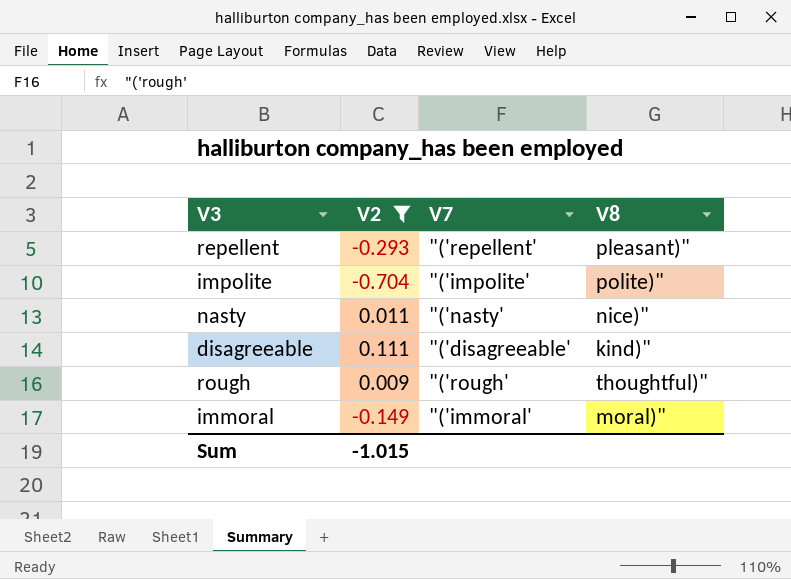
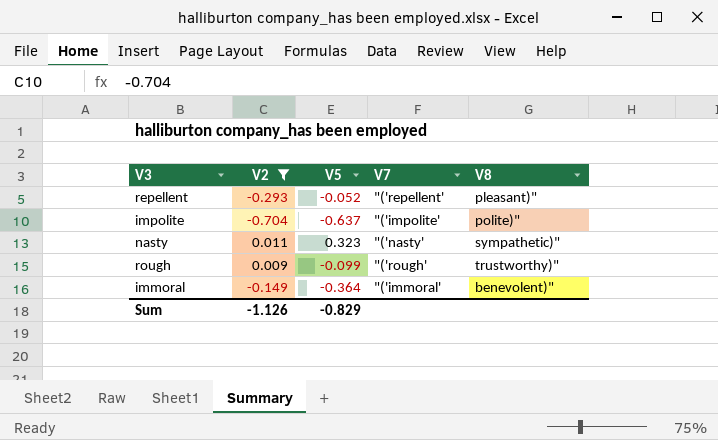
column V5 | position: none -> 3
row disagreeable: 0.111 | "('disagreeable' | kind)" -> none
nasty | V8: nice)" -> sympathetic)"
rough | V8: thoughtful)" -> trustworthy)"
immoral | V8: moral)" -> benevolent)"
Sum | V2: -1.015 -> -1.126

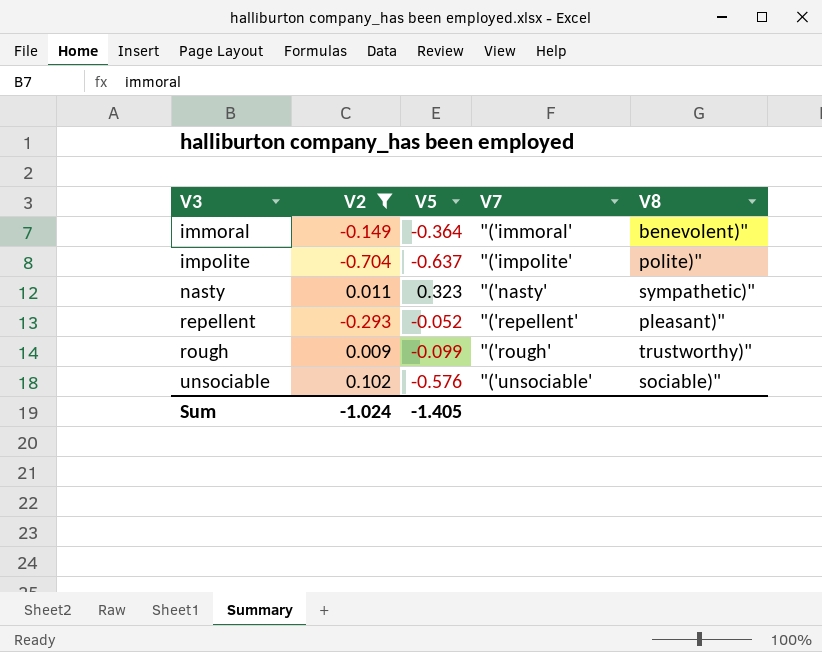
row order: none -> V3 ascending
row unsociable: none -> 0.102 | -0.576 | "('unsociable' | sociable)"
Sum | V2: -1.126 -> -1.024
Sum | V5: -0.829 -> -1.405

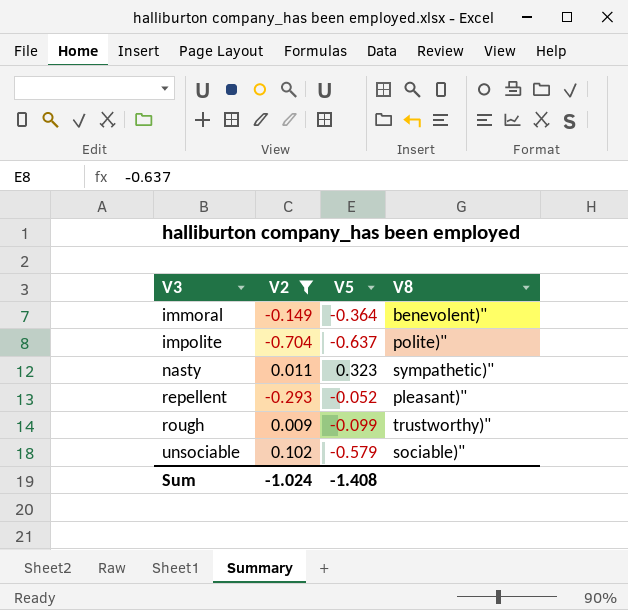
column V7 | position: 4 -> none
unsociable | V5: -0.576 -> -0.579
Sum | V5: -1.405 -> -1.408

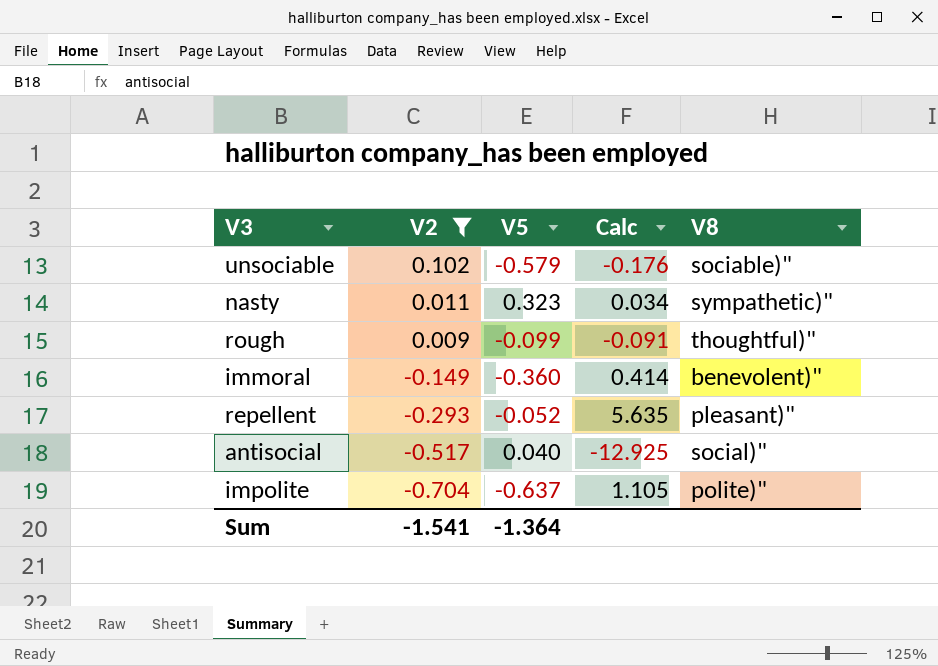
row order: V3 ascending -> V2 descending
column Calc | formula: none -> [V2] / [V5]
rough | V8: trustworthy)" -> thoughtful)"
immoral | V5: -0.364 -> -0.360
row antisocial: none -> -0.517 | 0.040 | -12.925 | social)"
Sum | V2: -1.024 -> -1.541
Sum | V5: -1.408 -> -1.364

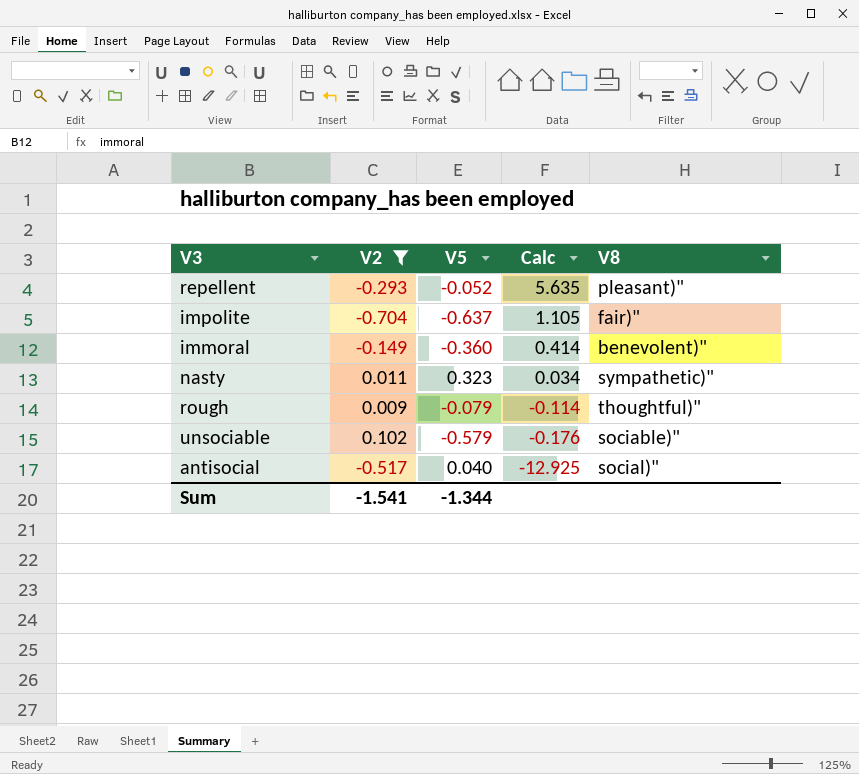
row order: V2 descending -> Calc descending
impolite | V8: polite)" -> fair)"
rough | V5: -0.099 -> -0.079
rough | Calc: -0.091 -> -0.114
Sum | V5: -1.364 -> -1.344

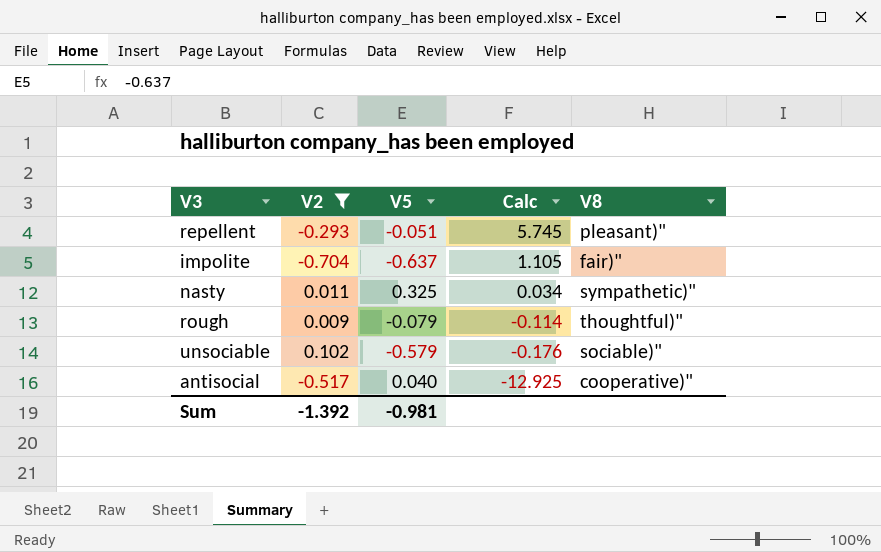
row immoral: -0.149 | -0.360 | 0.414 | benevolent)" -> none
repellent | V5: -0.052 -> -0.051
repellent | Calc: 5.635 -> 5.745
nasty | V5: 0.323 -> 0.325
antisocial | V8: social)" -> cooperative)"
Sum | V2: -1.541 -> -1.392
Sum | V5: -1.344 -> -0.981

